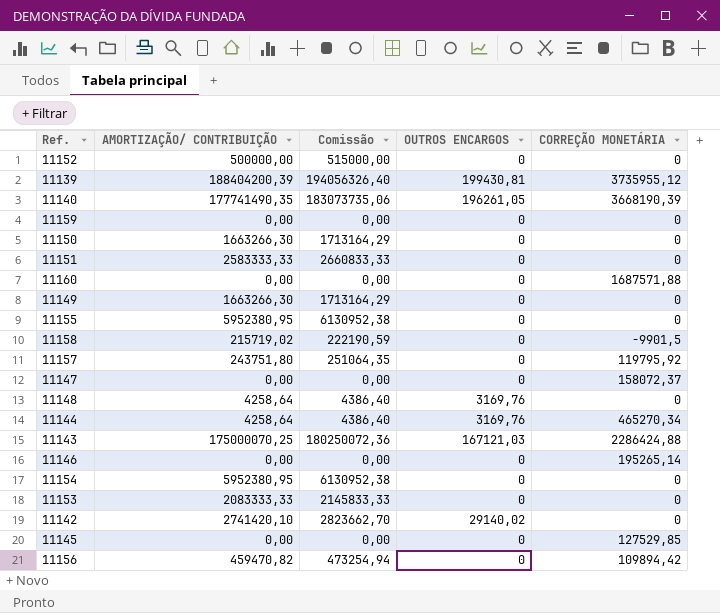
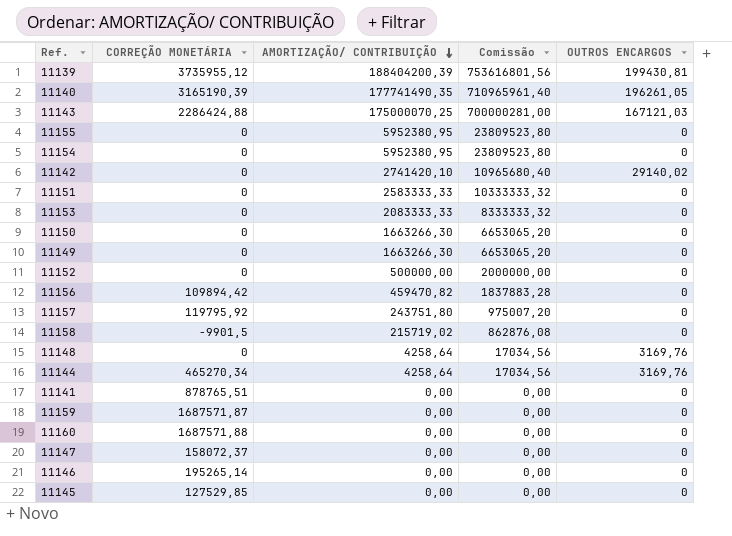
row order: none -> AMORTIZAÇÃO/ CONTRIBUIÇÃO descending
column CORREÇÃO MONETÁRIA | position: 5 -> 2
column Comissão | formula: [AMORTIZAÇÃO/ CONTRIBUIÇÃO] * 1,03 -> [AMORTIZAÇÃO/ CONTRIBUIÇÃO] * 4
11140 | CORREÇÃO MONETÁRIA: 3668190,39 -> 3165190,39
row 11141: none -> 878765,51 | 0,00 | 0,00 | 0
11159 | CORREÇÃO MONETÁRIA: 0 -> 1687571,87

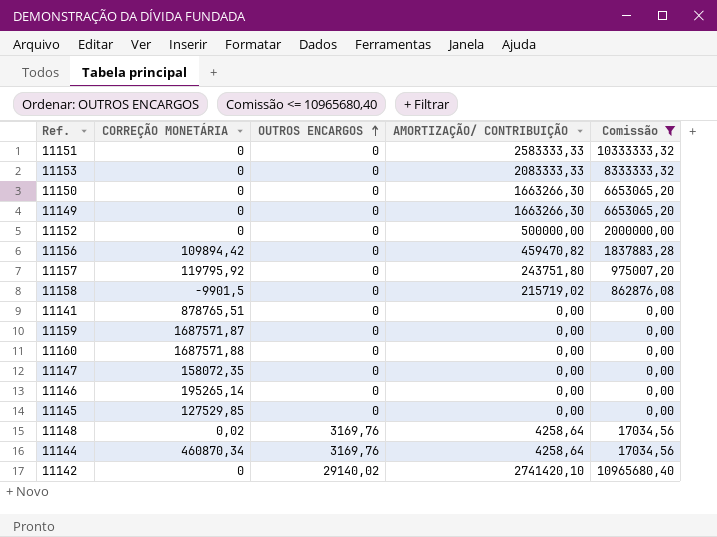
filter: none -> Comissão <= 10965680,40
row order: AMORTIZAÇÃO/ CONTRIBUIÇÃO descending -> OUTROS ENCARGOS ascending
column OUTROS ENCARGOS | position: 5 -> 3
11147 | CORREÇÃO MONETÁRIA: 158072,37 -> 158072,35
11148 | CORREÇÃO MONETÁRIA: 0 -> 0,02
11144 | CORREÇÃO MONETÁRIA: 465270,34 -> 460870,34

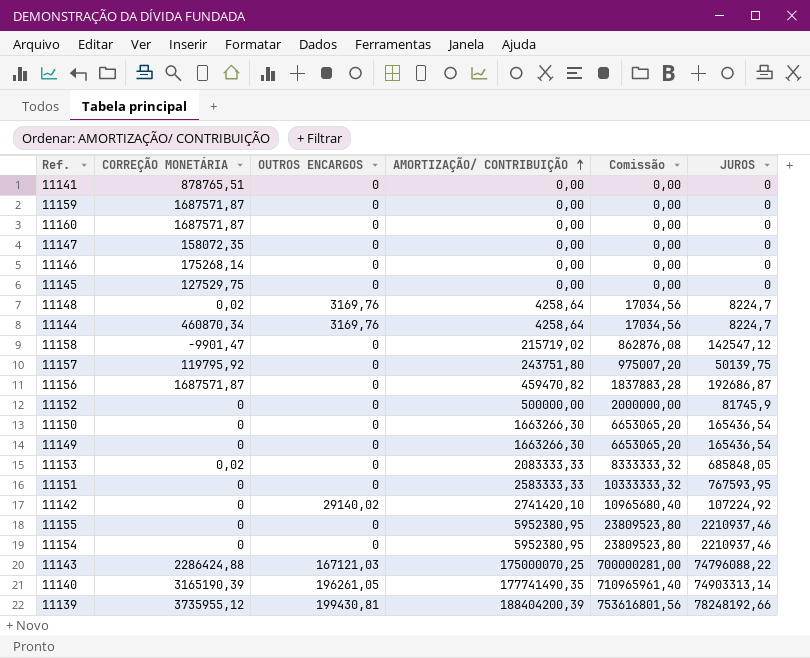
filter: Comissão <= 10965680,40 -> none
row order: OUTROS ENCARGOS ascending -> AMORTIZAÇÃO/ CONTRIBUIÇÃO ascending
column JUROS | position: none -> 6
11160 | CORREÇÃO MONETÁRIA: 1687571,88 -> 1687571,87
11146 | CORREÇÃO MONETÁRIA: 195265,14 -> 175268,14
11145 | CORREÇÃO MONETÁRIA: 127529,85 -> 127529,75
11158 | CORREÇÃO MONETÁRIA: -9901,5 -> -9901,47
11156 | CORREÇÃO MONETÁRIA: 109894,42 -> 1687571,87
11153 | CORREÇÃO MONETÁRIA: 0 -> 0,02

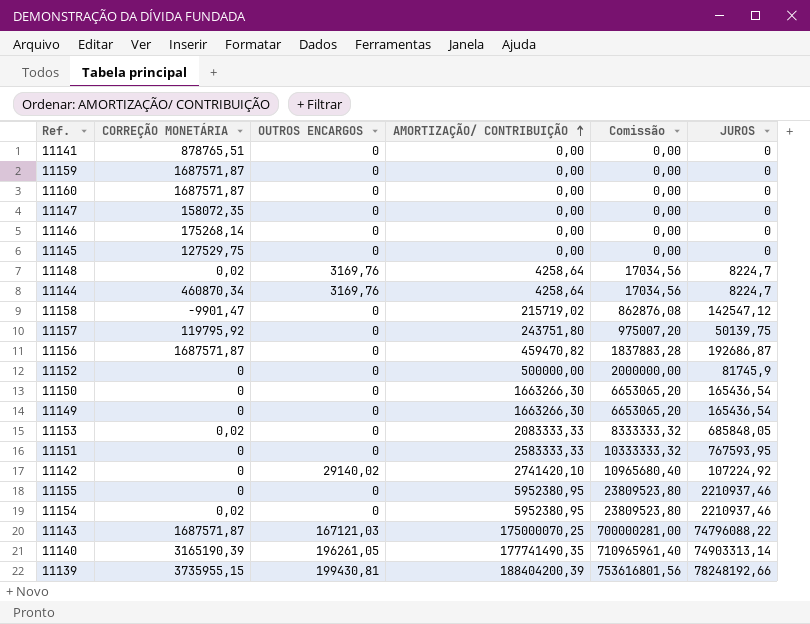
11154 | CORREÇÃO MONETÁRIA: 0 -> 0,02
11143 | CORREÇÃO MONETÁRIA: 2286424,88 -> 1687571,87
11139 | CORREÇÃO MONETÁRIA: 3735955,12 -> 3735955,15

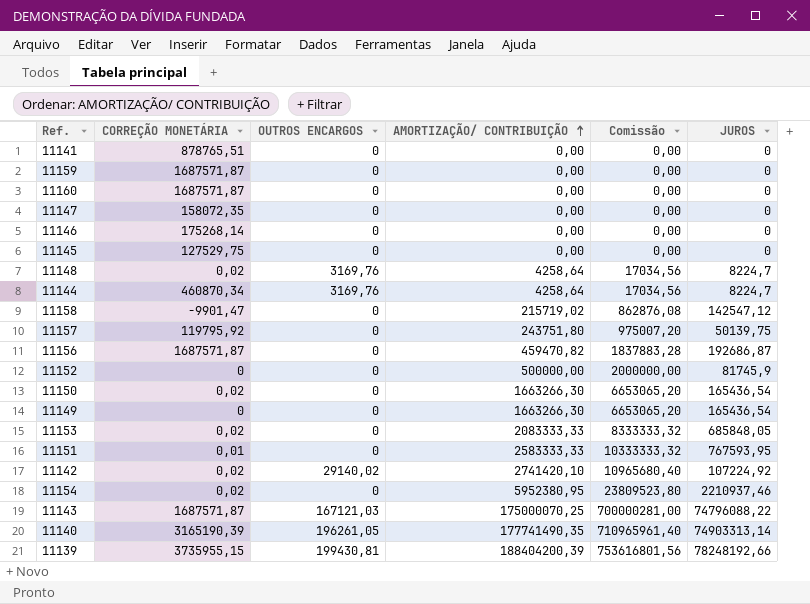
row 11155: 0 | 0 | 5952380,95 | 23809523,80 | 2210937,46 -> none
11150 | CORREÇÃO MONETÁRIA: 0 -> 0,02
11151 | CORREÇÃO MONETÁRIA: 0 -> 0,01
11142 | CORREÇÃO MONETÁRIA: 0 -> 0,02

